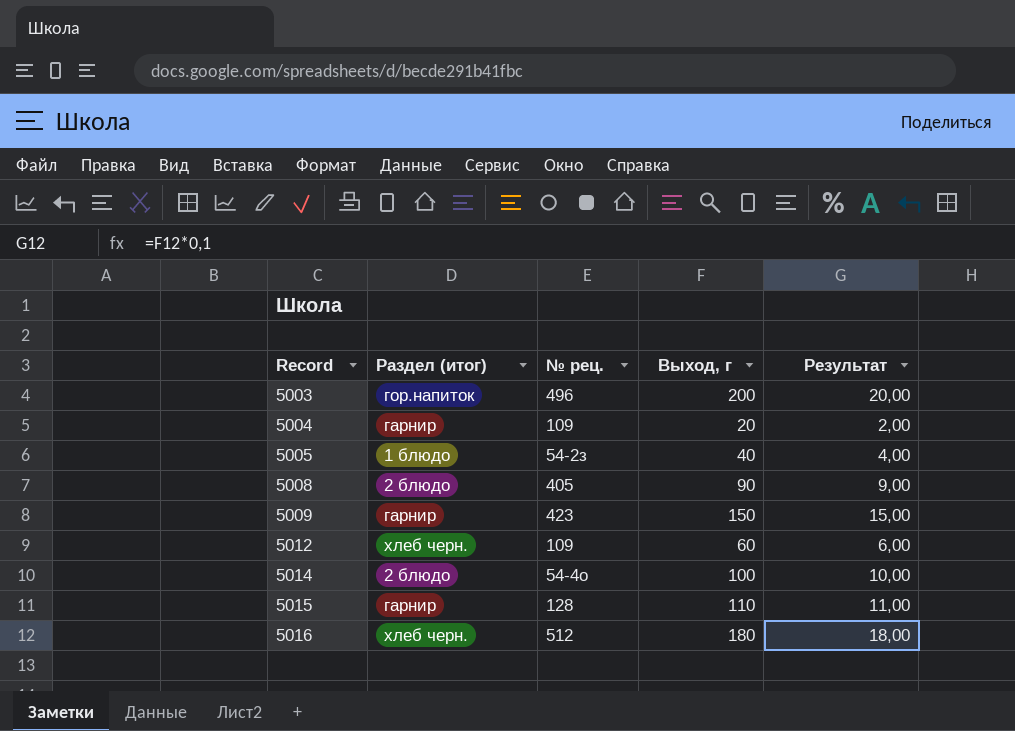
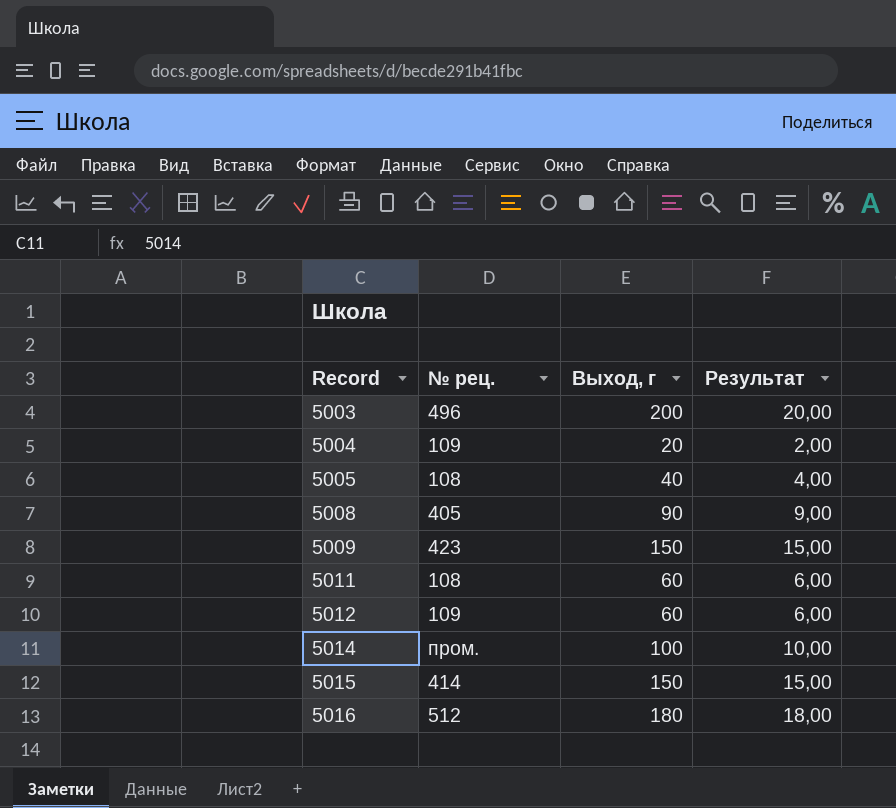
column Раздел (итог) | position: 2 -> none
5005 | № рец.: 54-2з -> 108
row 5011: none -> 108 | 60 | 6,00
5014 | № рец.: 54-4о -> пром.
5015 | № рец.: 128 -> 414
5015 | Выход, г: 110 -> 150
5015 | Результат: 11,00 -> 15,00

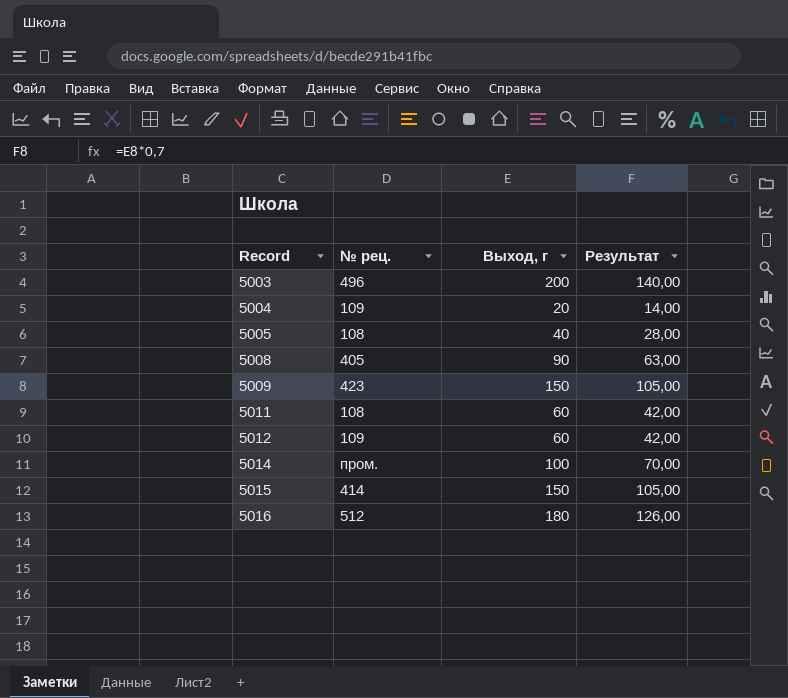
column Результат | formula: [Выход, г] * 0,1 -> [Выход, г] * 0,7

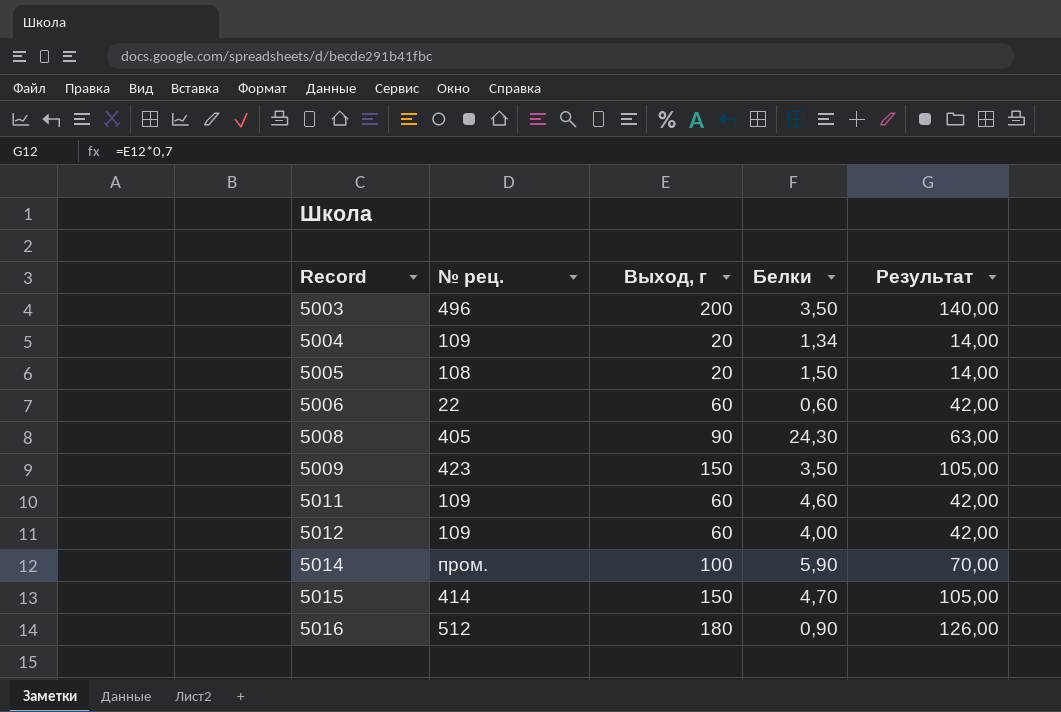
column Белки | position: none -> 4
5005 | Выход, г: 40 -> 20
5005 | Результат: 28,00 -> 14,00
row 5006: none -> 22 | 60 | 0,60 | 42,00
5011 | № рец.: 108 -> 109

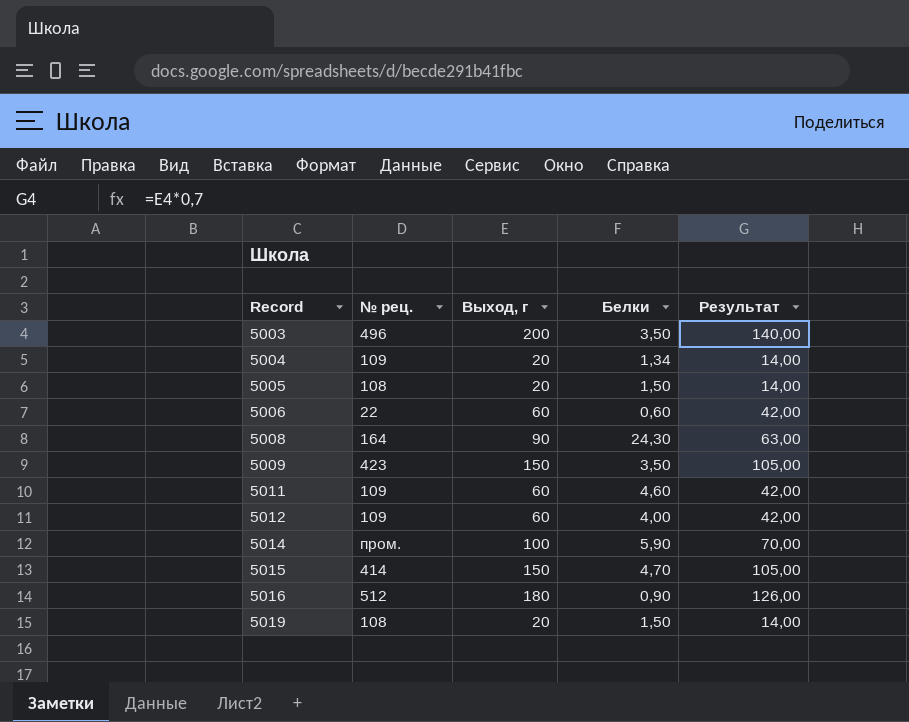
5008 | № рец.: 405 -> 164
row 5019: none -> 108 | 20 | 1,50 | 14,00

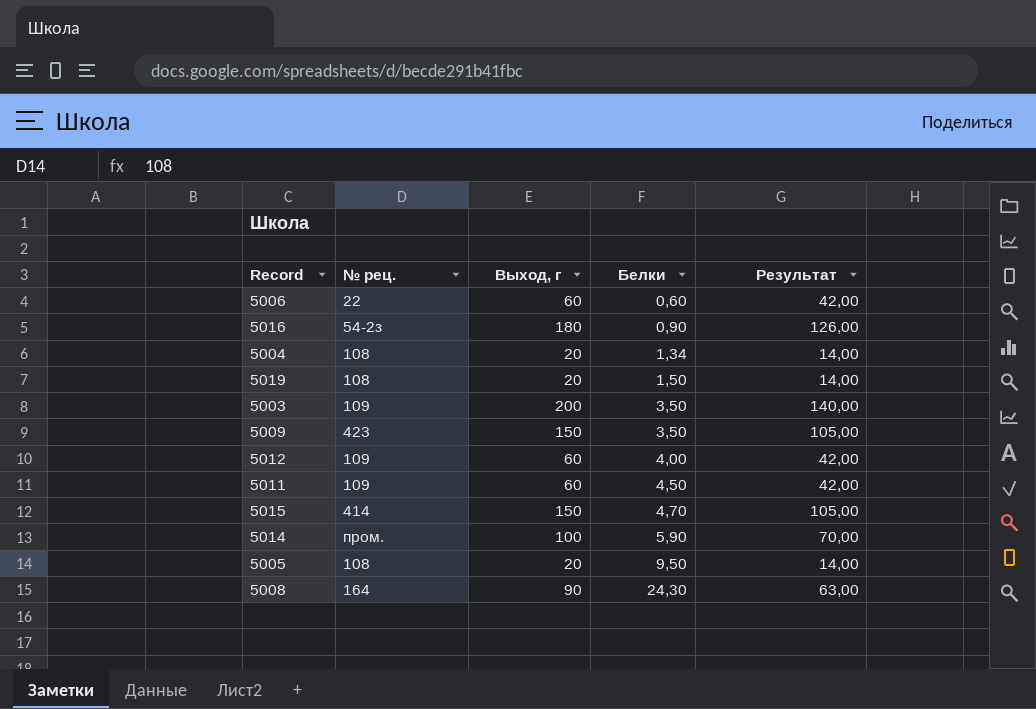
row order: Record ascending -> Белки ascending
5016 | № рец.: 512 -> 54-2з
5004 | № рец.: 109 -> 108
5003 | № рец.: 496 -> 109
5011 | Белки: 4,60 -> 4,50
5005 | Белки: 1,50 -> 9,50

